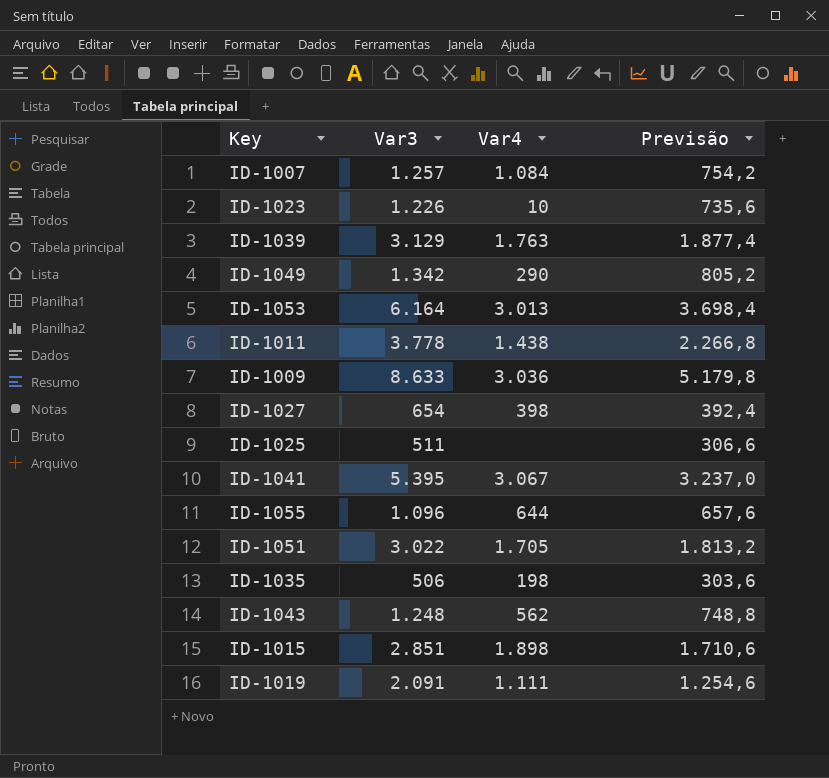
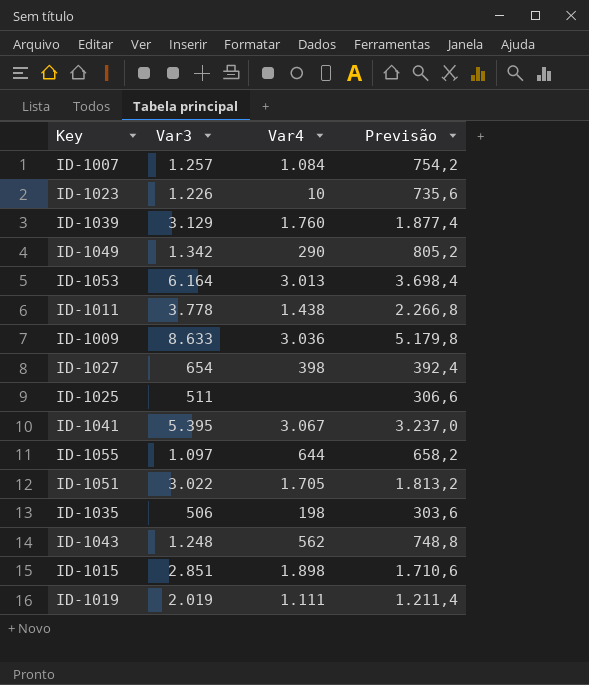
ID-1039 | Var4: 1.763 -> 1.760
ID-1055 | Var3: 1.096 -> 1.097
ID-1055 | Previsão: 657,6 -> 658,2
ID-1019 | Var3: 2.091 -> 2.019
ID-1019 | Previsão: 1.254,6 -> 1.211,4

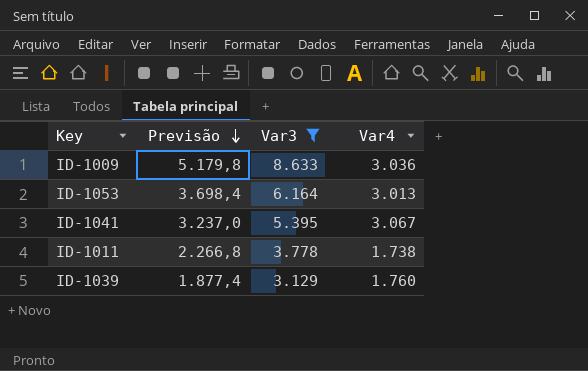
filter: none -> Var3 >= 3.129
row order: none -> Previsão descending
column Previsão | position: 4 -> 2
ID-1011 | Var4: 1.438 -> 1.738

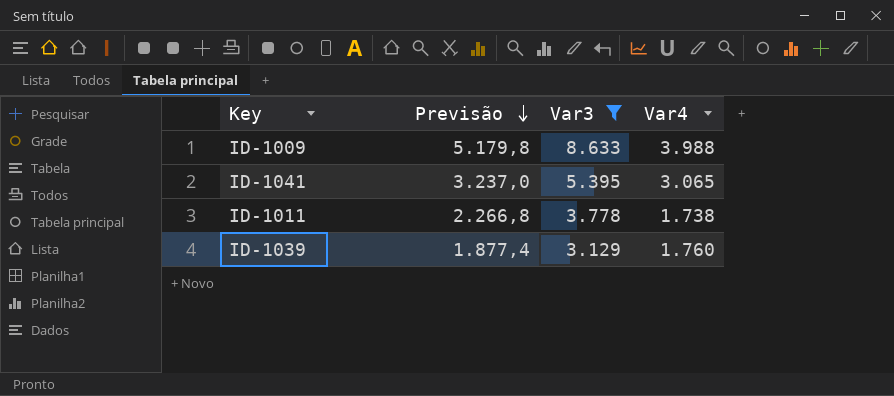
row ID-1053: 3.698,4 | 6.164 | 3.013 -> none
ID-1009 | Var4: 3.036 -> 3.988
ID-1041 | Var4: 3.067 -> 3.065

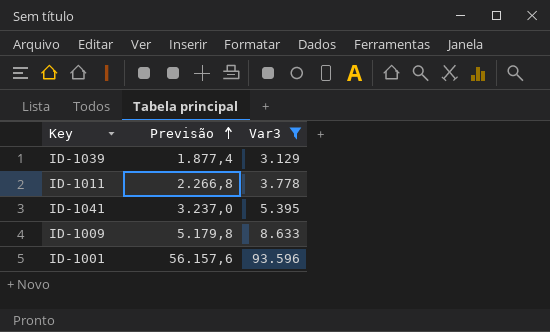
row order: Previsão descending -> Previsão ascending
column Var4 | position: 4 -> none
row ID-1001: none -> 56.157,6 | 93.596

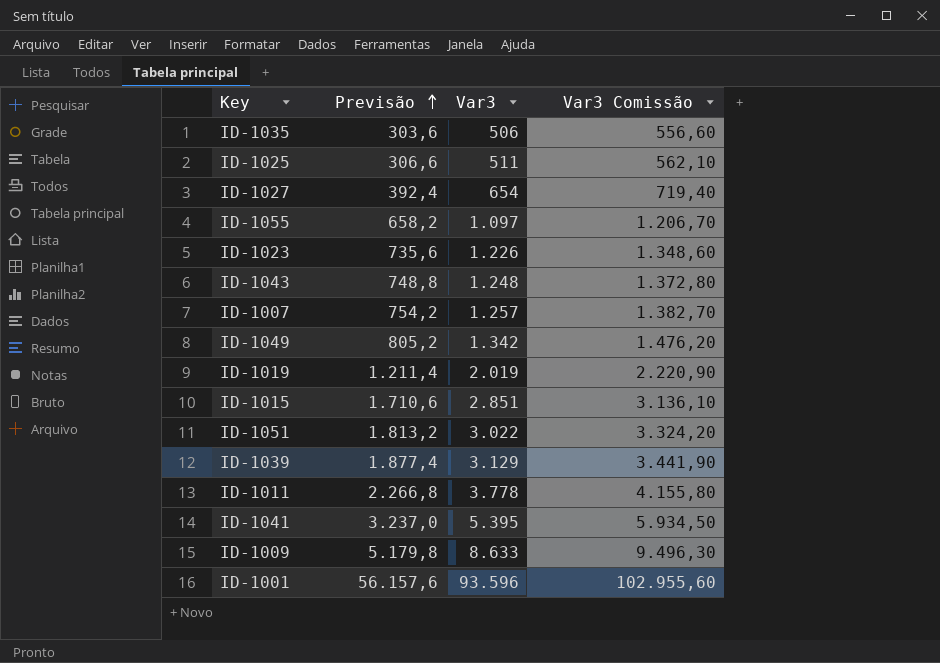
filter: Var3 >= 3.129 -> none
column Var3 Comissão | formula: none -> [Var3] * 1,1

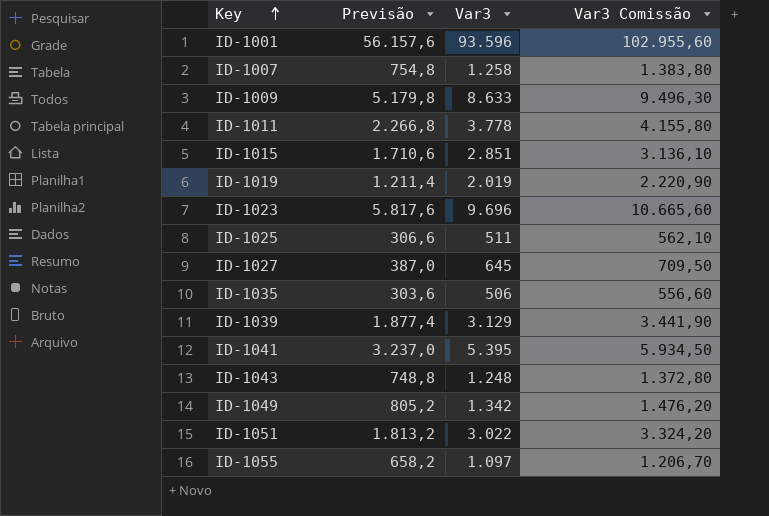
row order: Previsão ascending -> Key ascending
ID-1007 | Previsão: 754,2 -> 754,8
ID-1007 | Var3: 1.257 -> 1.258
ID-1007 | Var3 Comissão: 1.382,70 -> 1.383,80
ID-1023 | Previsão: 735,6 -> 5.817,6
ID-1023 | Var3: 1.226 -> 9.696
ID-1023 | Var3 Comissão: 1.348,60 -> 10.665,60
ID-1027 | Previsão: 392,4 -> 387,0
ID-1027 | Var3: 654 -> 645
ID-1027 | Var3 Comissão: 719,40 -> 709,50

